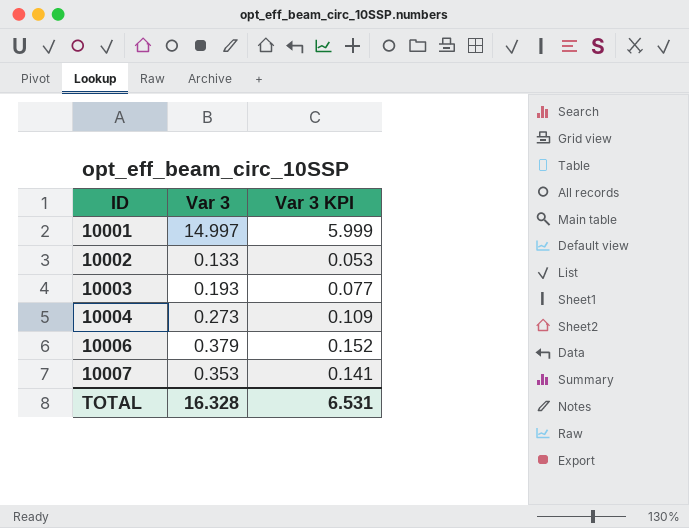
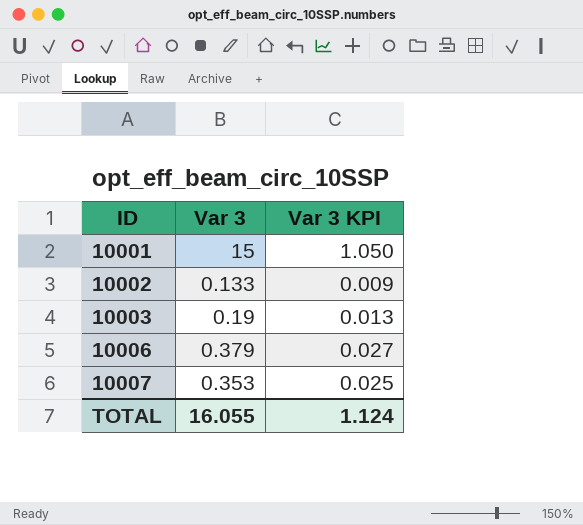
column Var 3 KPI | formula: [Var 3] * 0.4 -> [Var 3] * 0.07
row 10004: 0.273 | 0.109 -> none
10001 | Var 3: 14.997 -> 15
10003 | Var 3: 0.193 -> 0.19
TOTAL | Var 3: 16.328 -> 16.055
TOTAL | Var 3 KPI: 6.531 -> 1.124

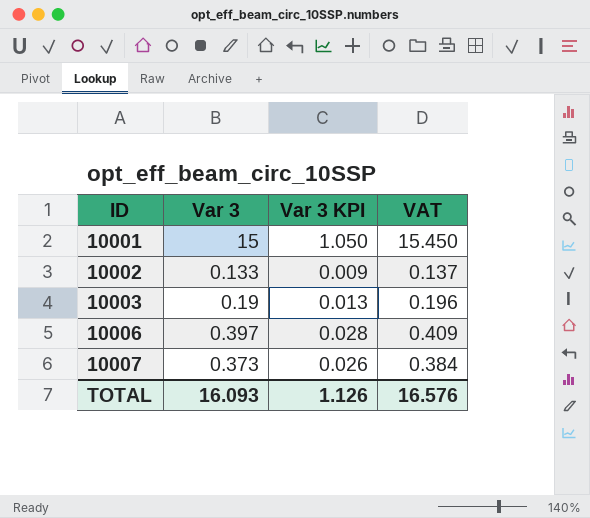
column VAT | formula: none -> [Var 3] * 1.03
10006 | Var 3: 0.379 -> 0.397
10006 | Var 3 KPI: 0.027 -> 0.028
10007 | Var 3: 0.353 -> 0.373
10007 | Var 3 KPI: 0.025 -> 0.026
TOTAL | Var 3: 16.055 -> 16.093
TOTAL | Var 3 KPI: 1.124 -> 1.126

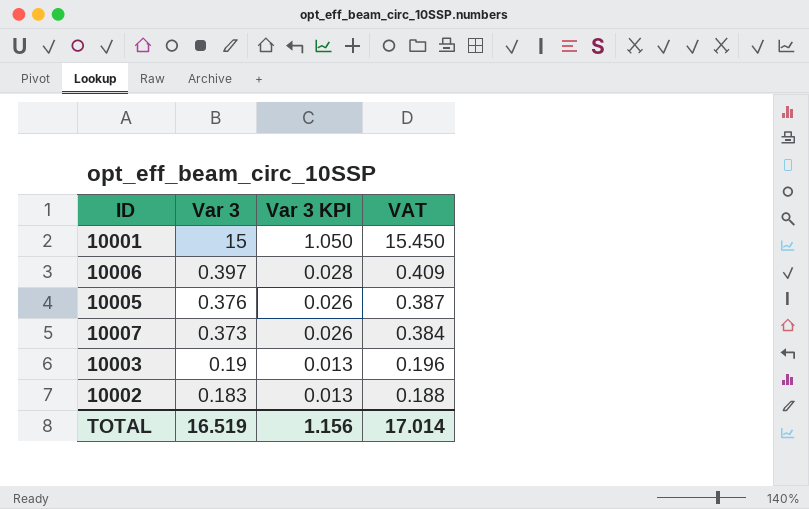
row order: ID ascending -> Var 3 descending
row 10005: none -> 0.376 | 0.026 | 0.387
10002 | Var 3: 0.133 -> 0.183
10002 | Var 3 KPI: 0.009 -> 0.013
10002 | VAT: 0.137 -> 0.188
TOTAL | Var 3: 16.093 -> 16.519
TOTAL | Var 3 KPI: 1.126 -> 1.156
TOTAL | VAT: 16.576 -> 17.014

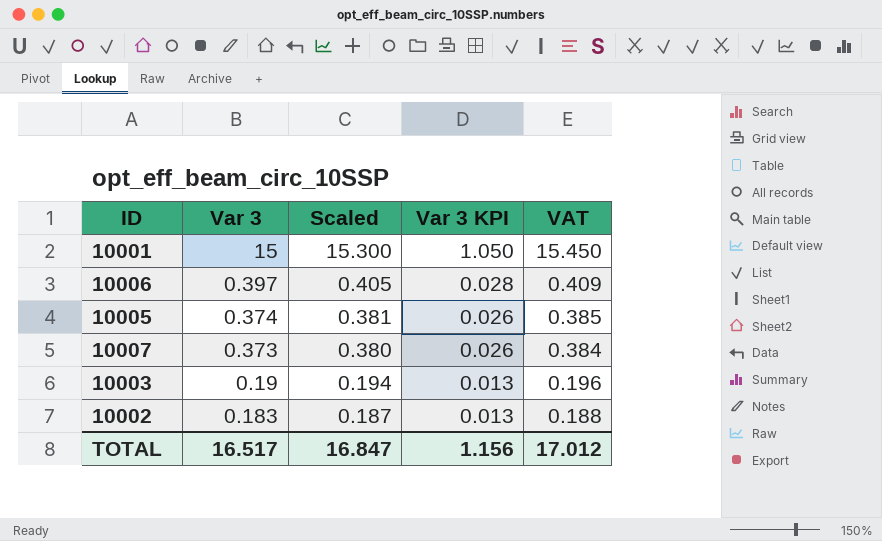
column Scaled | formula: none -> [Var 3] * 1.02
10005 | Var 3: 0.376 -> 0.374
10005 | VAT: 0.387 -> 0.385
TOTAL | Var 3: 16.519 -> 16.517
TOTAL | VAT: 17.014 -> 17.012

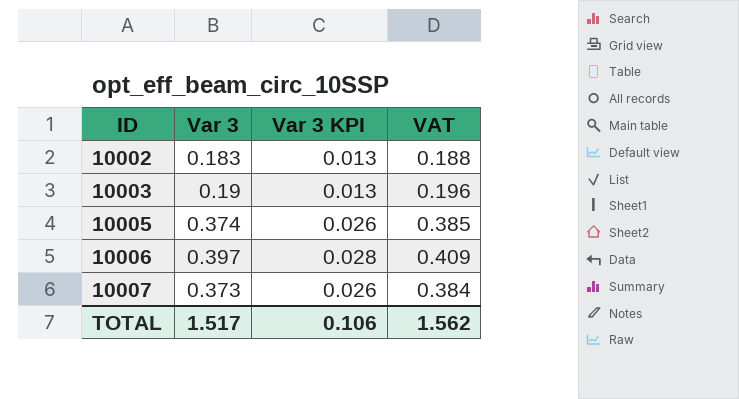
row order: Var 3 descending -> ID ascending
column Scaled | formula: [Var 3] * 1.02 -> none
row 10001: 15 | 15.300 | 1.050 | 15.450 -> none
TOTAL | Var 3: 16.517 -> 1.517
TOTAL | Var 3 KPI: 1.156 -> 0.106
TOTAL | VAT: 17.012 -> 1.562

